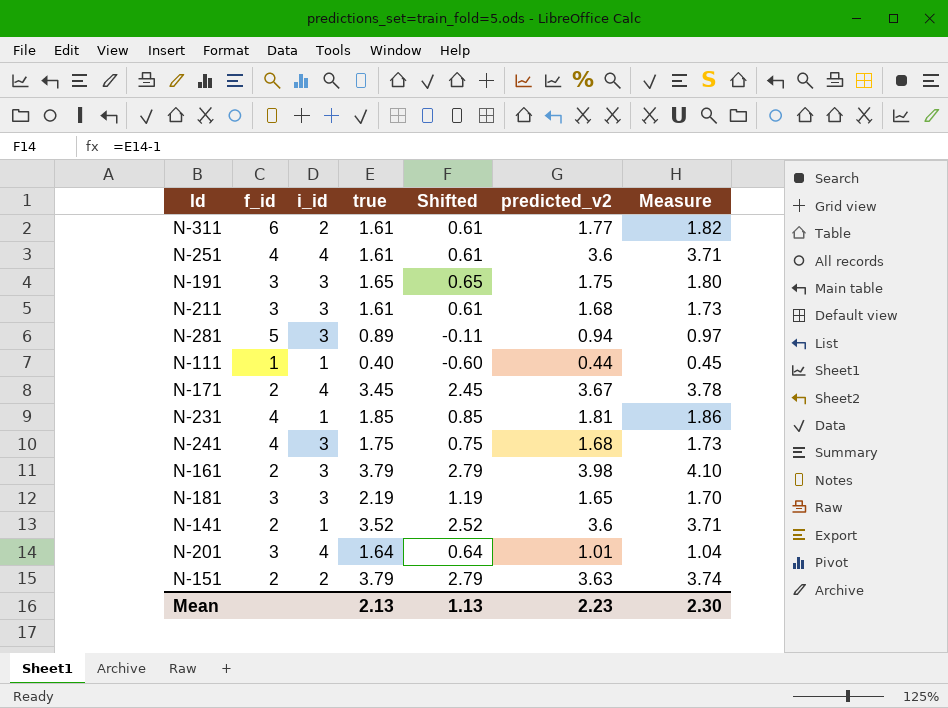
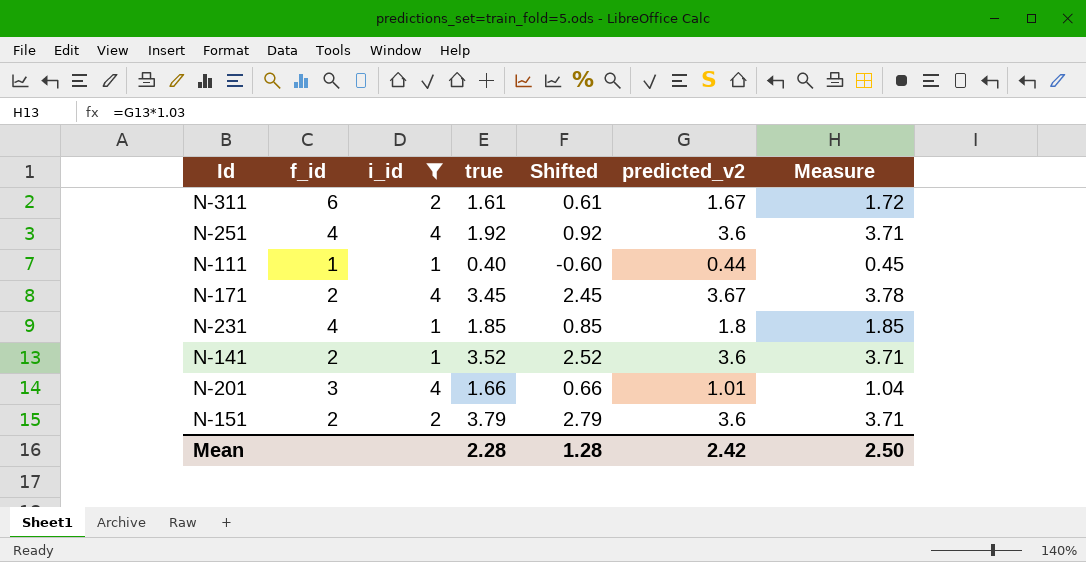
filter: none -> i_id != 3
N-311 | predicted_v2: 1.77 -> 1.67
N-311 | Measure: 1.82 -> 1.72
N-251 | true: 1.61 -> 1.92
N-251 | Shifted: 0.61 -> 0.92
N-231 | predicted_v2: 1.81 -> 1.8
N-231 | Measure: 1.86 -> 1.85
N-201 | true: 1.64 -> 1.66
N-201 | Shifted: 0.64 -> 0.66
N-151 | predicted_v2: 3.63 -> 3.6
N-151 | Measure: 3.74 -> 3.71
Mean | true: 2.13 -> 2.28
Mean | Shifted: 1.13 -> 1.28
Mean | predicted_v2: 2.23 -> 2.42
Mean | Measure: 2.30 -> 2.50

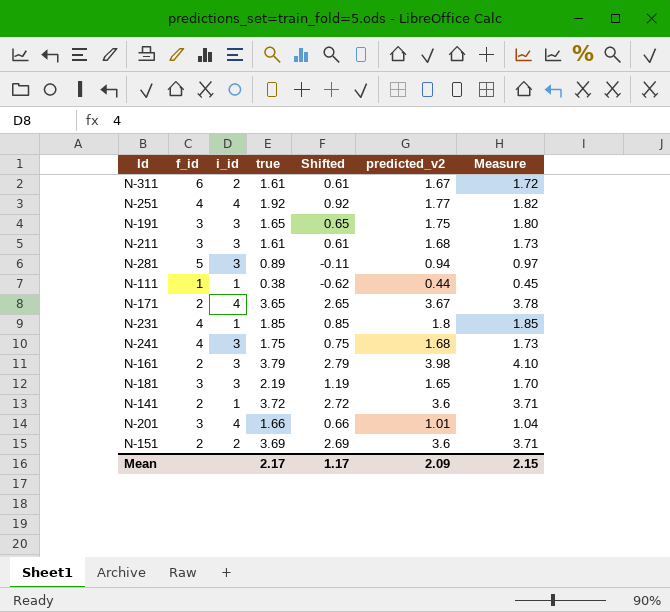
filter: i_id != 3 -> none
N-251 | predicted_v2: 3.6 -> 1.77
N-251 | Measure: 3.71 -> 1.82
N-111 | true: 0.40 -> 0.38
N-111 | Shifted: -0.60 -> -0.62
N-171 | true: 3.45 -> 3.65
N-171 | Shifted: 2.45 -> 2.65
N-141 | true: 3.52 -> 3.72
N-141 | Shifted: 2.52 -> 2.72
N-151 | true: 3.79 -> 3.69
N-151 | Shifted: 2.79 -> 2.69
Mean | true: 2.28 -> 2.17
Mean | Shifted: 1.28 -> 1.17
Mean | predicted_v2: 2.42 -> 2.09
Mean | Measure: 2.50 -> 2.15

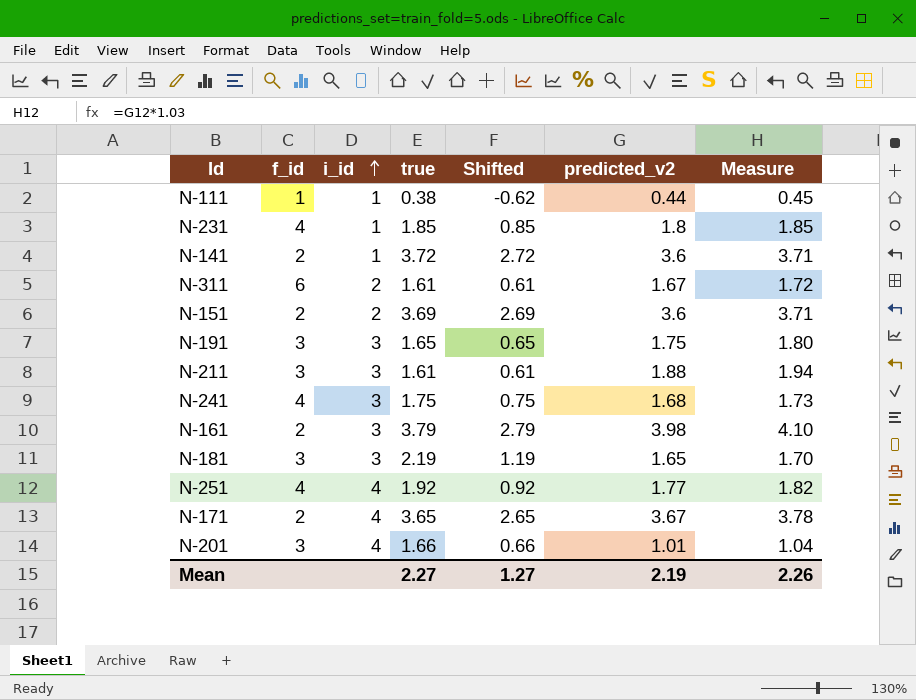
row order: none -> i_id ascending
row N-281: 5 | 3 | 0.89 | -0.11 | 0.94 | 0.97 -> none
N-211 | predicted_v2: 1.68 -> 1.88
N-211 | Measure: 1.73 -> 1.94
Mean | true: 2.17 -> 2.27
Mean | Shifted: 1.17 -> 1.27
Mean | predicted_v2: 2.09 -> 2.19
Mean | Measure: 2.15 -> 2.26

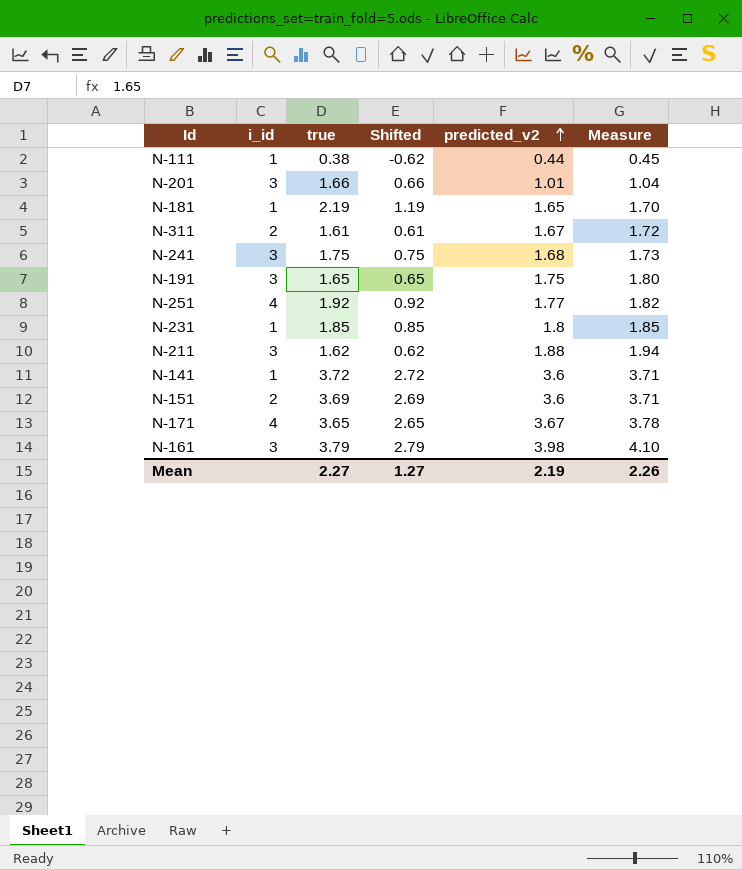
row order: i_id ascending -> predicted_v2 ascending
column f_id | position: 2 -> none
N-201 | i_id: 4 -> 3
N-181 | i_id: 3 -> 1
N-211 | true: 1.61 -> 1.62
N-211 | Shifted: 0.61 -> 0.62

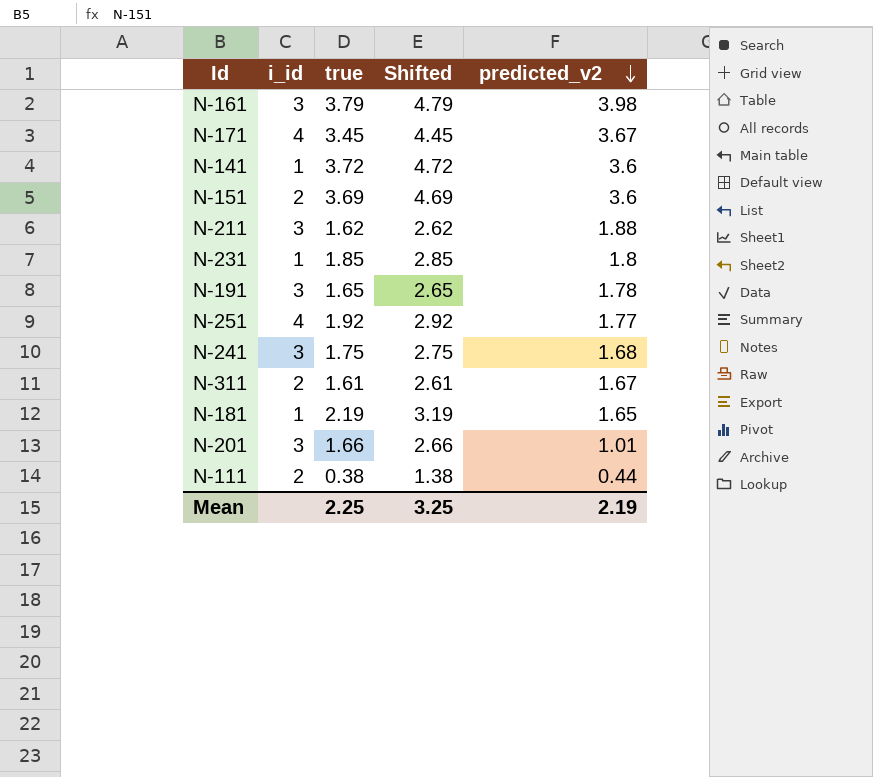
row order: predicted_v2 ascending -> predicted_v2 descending
column Measure | formula: [predicted_v2] * 1.03 -> none
column Shifted | formula: [true] - 1 -> [true] + 1
N-171 | true: 3.65 -> 3.45
N-191 | predicted_v2: 1.75 -> 1.78
N-111 | i_id: 1 -> 2
Mean | true: 2.27 -> 2.25
Mean | Shifted: 1.27 -> 3.25

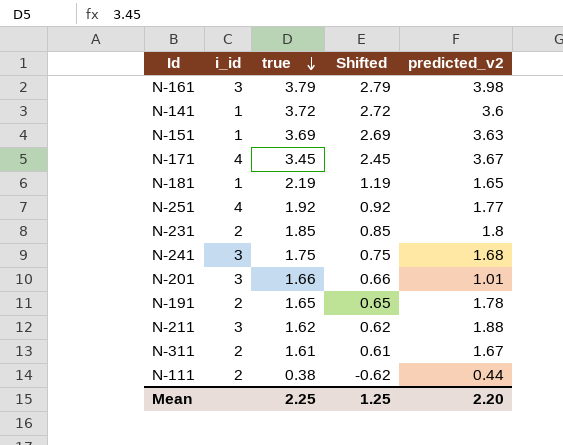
row order: predicted_v2 descending -> true descending
column Shifted | formula: [true] + 1 -> [true] - 1
N-151 | i_id: 2 -> 1
N-151 | predicted_v2: 3.6 -> 3.63
N-231 | i_id: 1 -> 2
N-191 | i_id: 3 -> 2
Mean | Shifted: 3.25 -> 1.25
Mean | predicted_v2: 2.19 -> 2.20

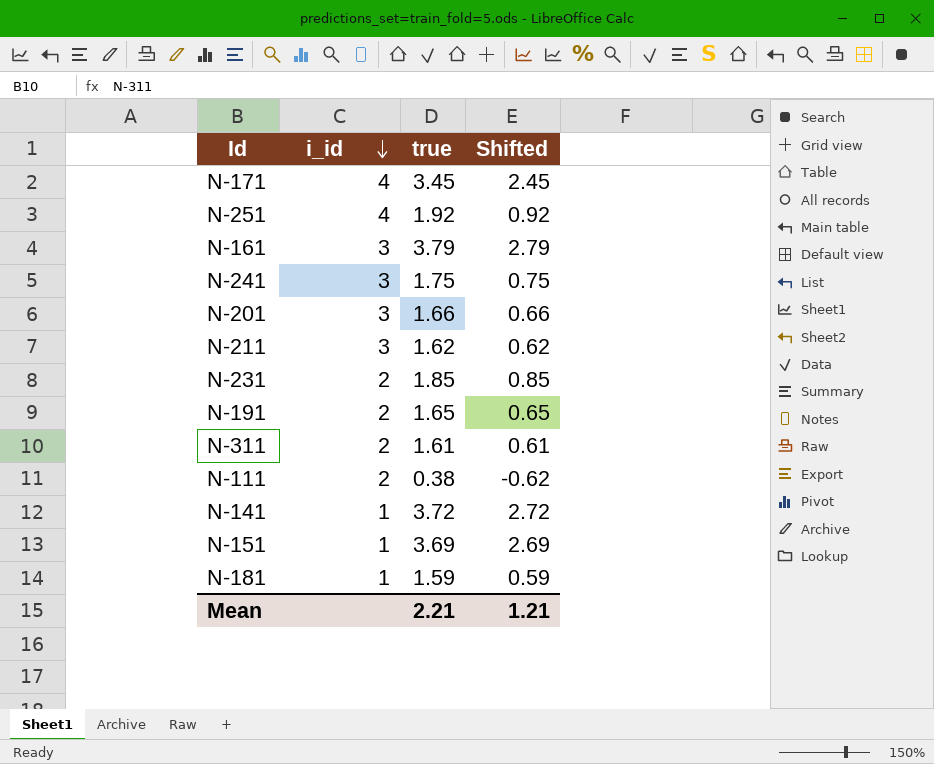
row order: true descending -> i_id descending
column predicted_v2 | position: 5 -> none
N-181 | true: 2.19 -> 1.59
N-181 | Shifted: 1.19 -> 0.59
Mean | true: 2.25 -> 2.21
Mean | Shifted: 1.25 -> 1.21

